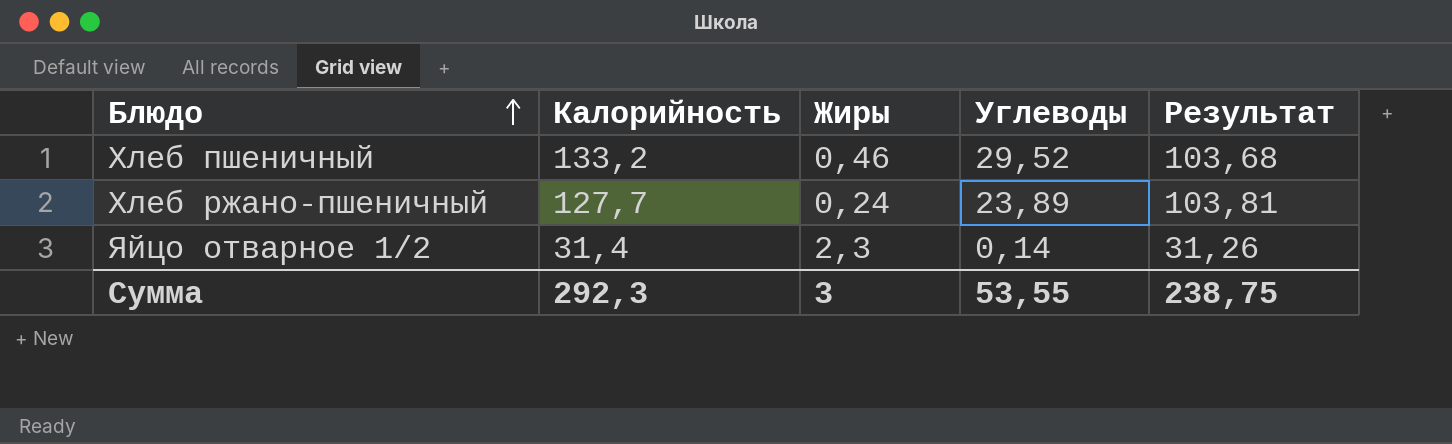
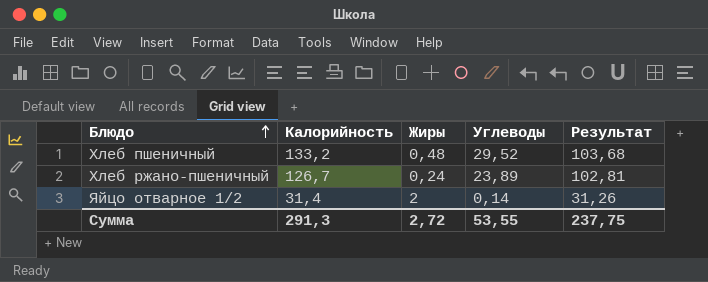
Хлеб пшеничный | Жиры: 0,46 -> 0,48
Хлеб ржано-пшеничный | Калорийность: 127,7 -> 126,7
Хлеб ржано-пшеничный | Результат: 103,81 -> 102,81
Яйцо отварное 1/2 | Жиры: 2,3 -> 2
Сумма | Калорийность: 292,3 -> 291,3
Сумма | Жиры: 3 -> 2,72
Сумма | Результат: 238,75 -> 237,75

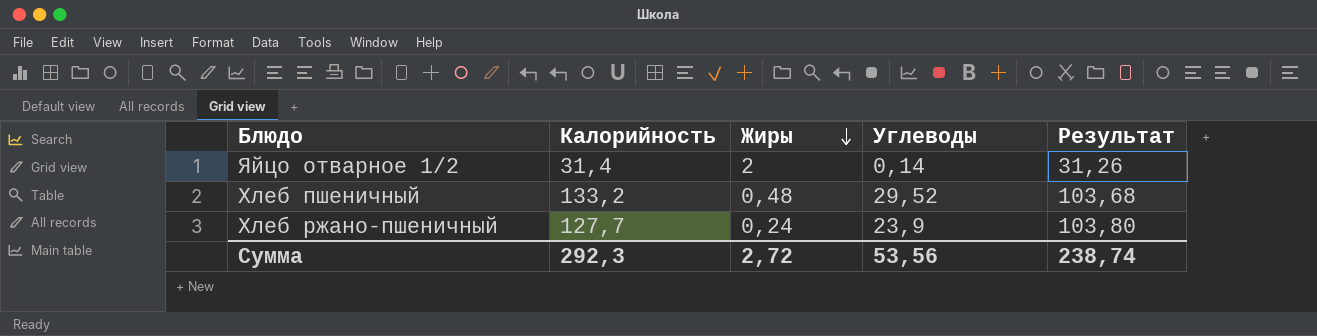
row order: Блюдо ascending -> Жиры descending
Хлеб ржано-пшеничный | Калорийность: 126,7 -> 127,7
Хлеб ржано-пшеничный | Углеводы: 23,89 -> 23,9
Хлеб ржано-пшеничный | Результат: 102,81 -> 103,80
Сумма | Калорийность: 291,3 -> 292,3
Сумма | Углеводы: 53,55 -> 53,56
Сумма | Результат: 237,75 -> 238,74

